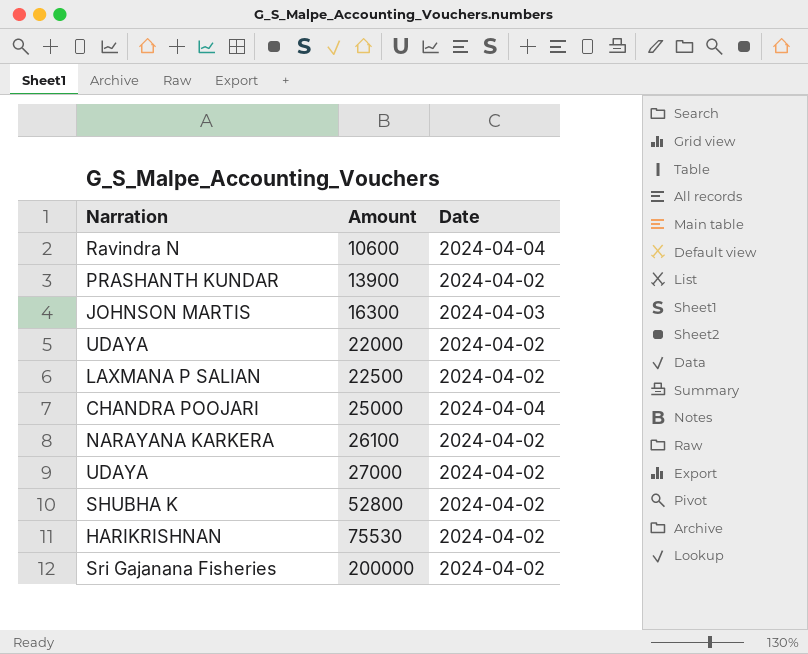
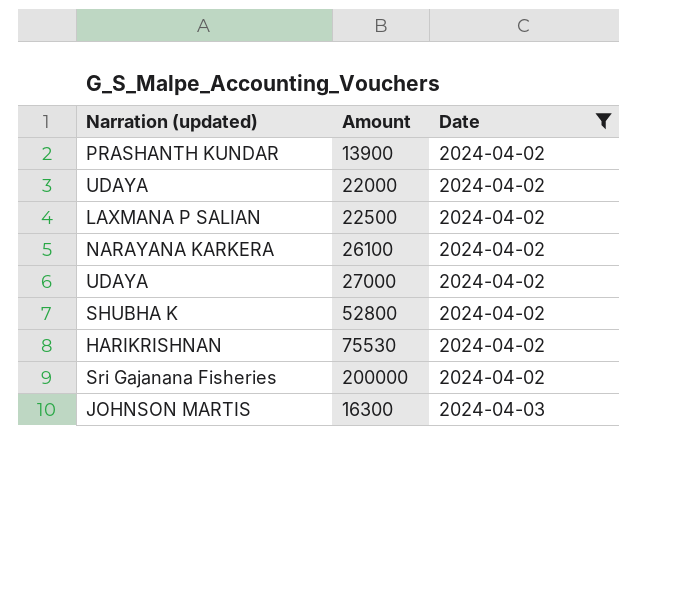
filter: none -> Date != 2024-04-04
row order: Amount ascending -> Date ascending
column name: Narration -> Narration (updated)

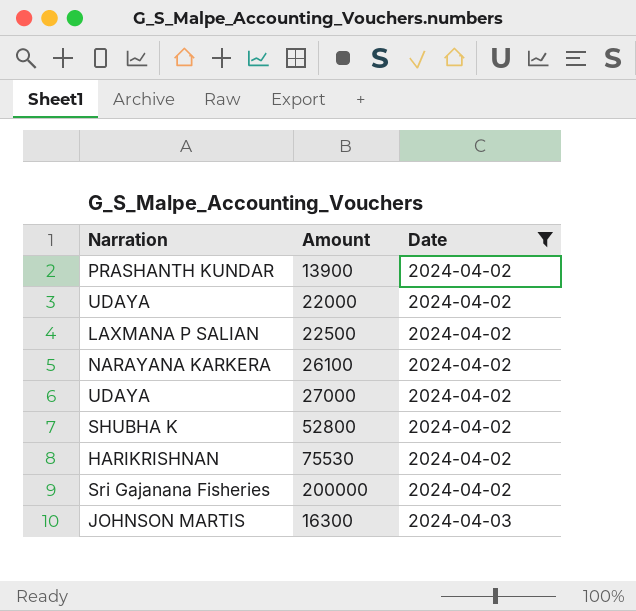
column name: Narration (updated) -> Narration

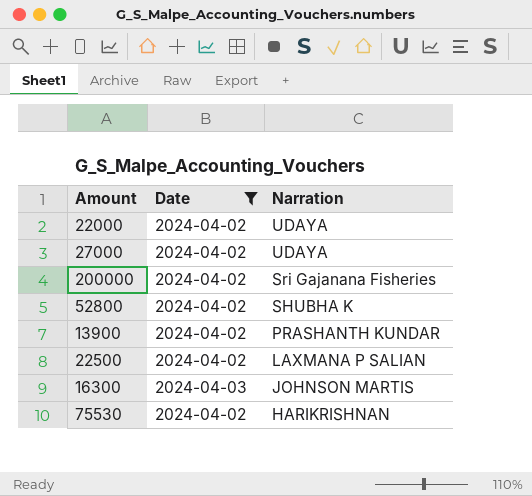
row order: Date ascending -> Narration descending
column Narration | position: 1 -> 3
row 26100: NARAYANA KARKERA | 2024-04-02 -> none

